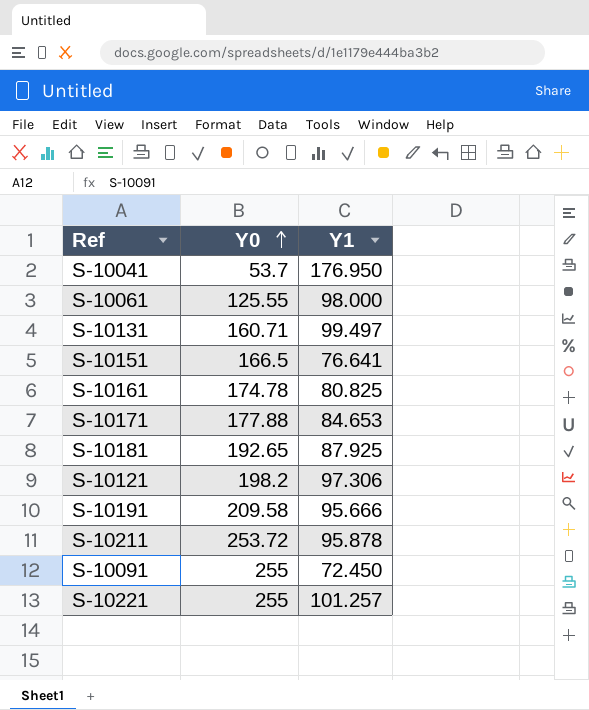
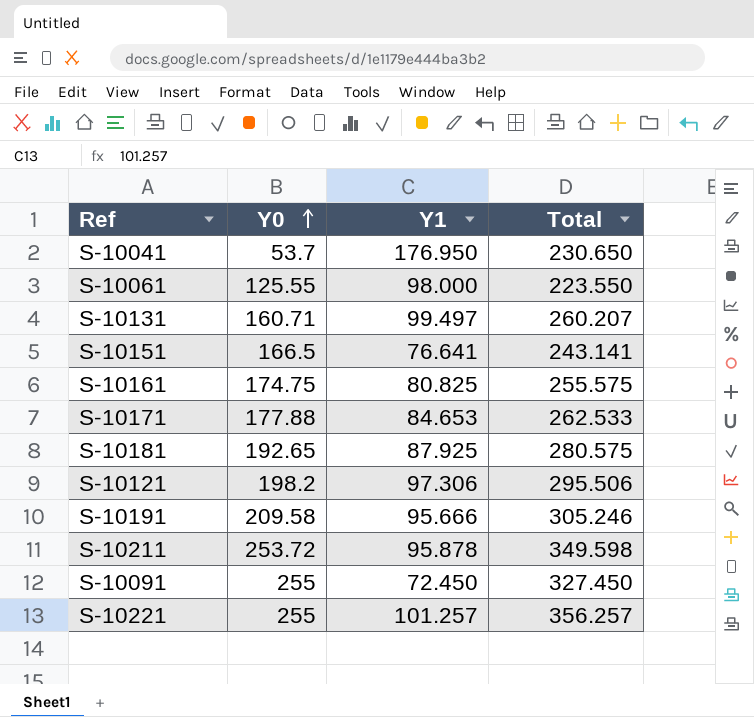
column Total | formula: none -> [Y0] + [Y1]
S-10161 | Y0: 174.78 -> 174.75

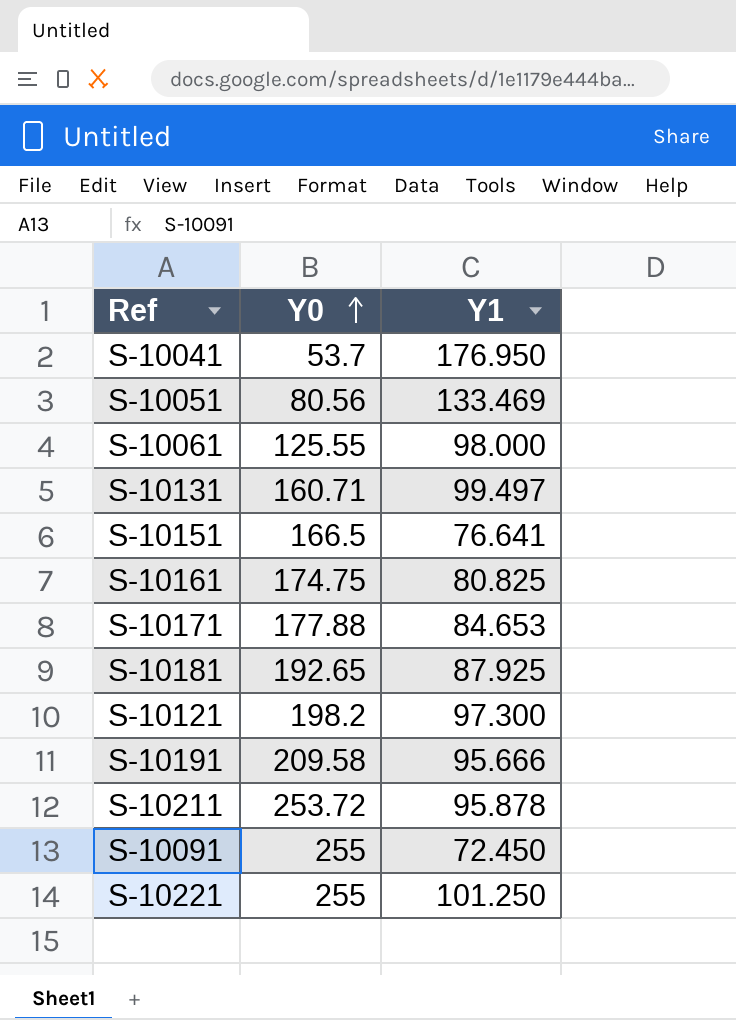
column Total | formula: [Y0] + [Y1] -> none
row S-10051: none -> 80.56 | 133.469
S-10121 | Y1: 97.306 -> 97.300
S-10221 | Y1: 101.257 -> 101.250

